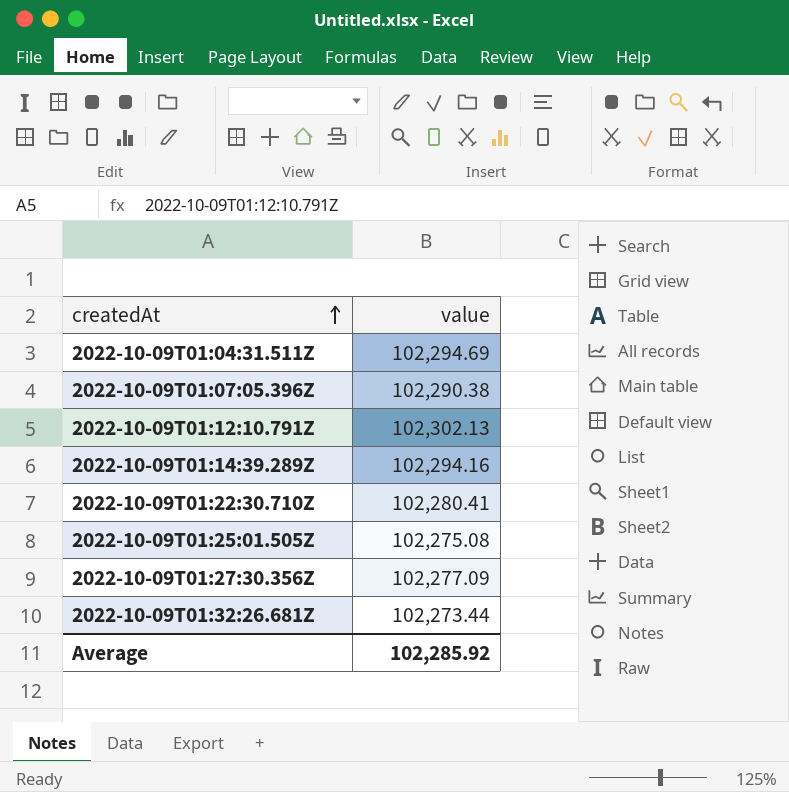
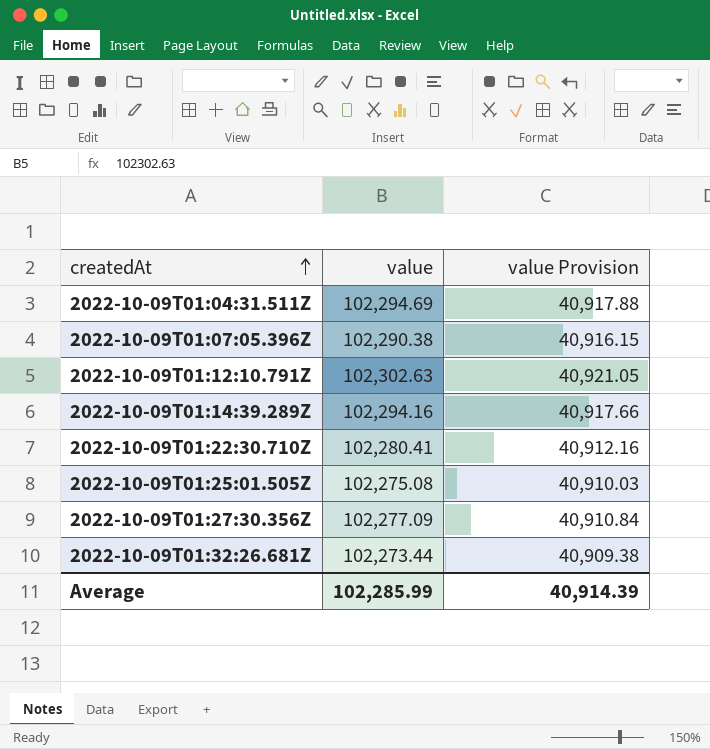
column value Provision | formula: none -> [value] * 0.4
2022-10-09T01:12:10.791Z | value: 102,302.13 -> 102,302.63
Average | value: 102,285.92 -> 102,285.99

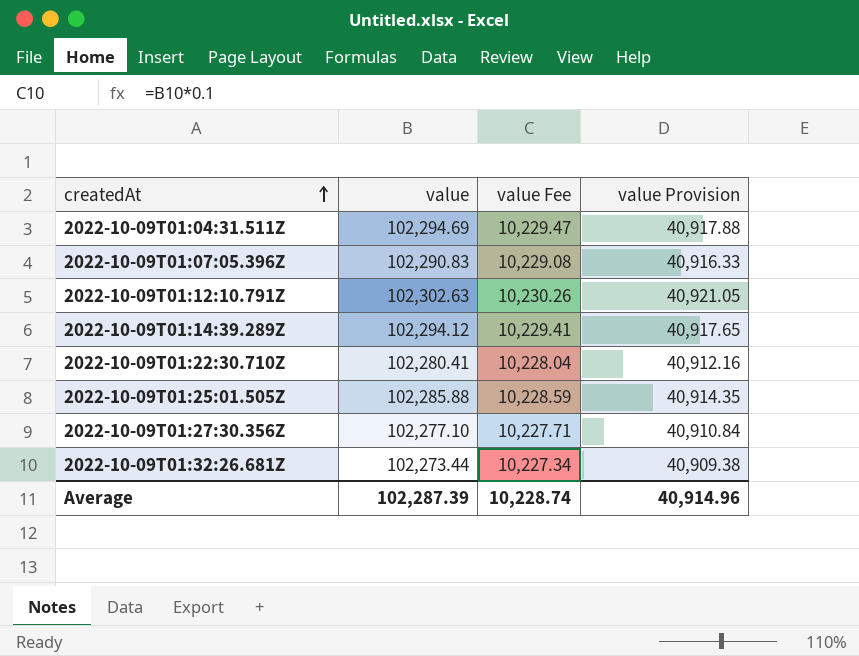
column value Fee | formula: none -> [value] * 0.1
2022-10-09T01:07:05.396Z | value: 102,290.38 -> 102,290.83
2022-10-09T01:07:05.396Z | value Provision: 40,916.15 -> 40,916.33
2022-10-09T01:14:39.289Z | value: 102,294.16 -> 102,294.12
2022-10-09T01:14:39.289Z | value Provision: 40,917.66 -> 40,917.65
2022-10-09T01:25:01.505Z | value: 102,275.08 -> 102,285.88
2022-10-09T01:25:01.505Z | value Provision: 40,910.03 -> 40,914.35
2022-10-09T01:27:30.356Z | value: 102,277.09 -> 102,277.10
Average | value: 102,285.99 -> 102,287.39
Average | value Provision: 40,914.39 -> 40,914.96

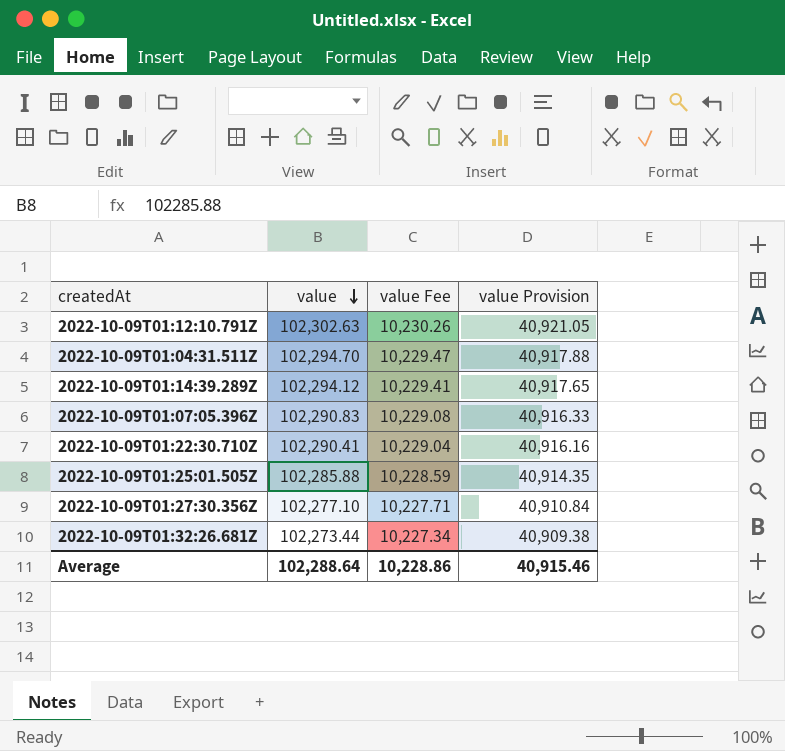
row order: createdAt ascending -> value descending
2022-10-09T01:04:31.511Z | value: 102,294.69 -> 102,294.70
2022-10-09T01:22:30.710Z | value: 102,280.41 -> 102,290.41
2022-10-09T01:22:30.710Z | value Fee: 10,228.04 -> 10,229.04
2022-10-09T01:22:30.710Z | value Provision: 40,912.16 -> 40,916.16
Average | value: 102,287.39 -> 102,288.64
Average | value Fee: 10,228.74 -> 10,228.86
Average | value Provision: 40,914.96 -> 40,915.46

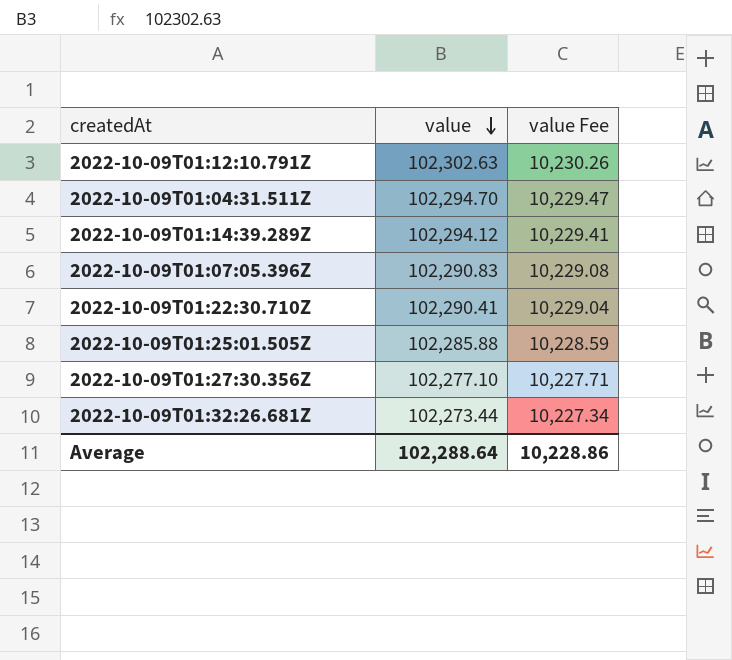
column value Provision | formula: [value] * 0.4 -> none

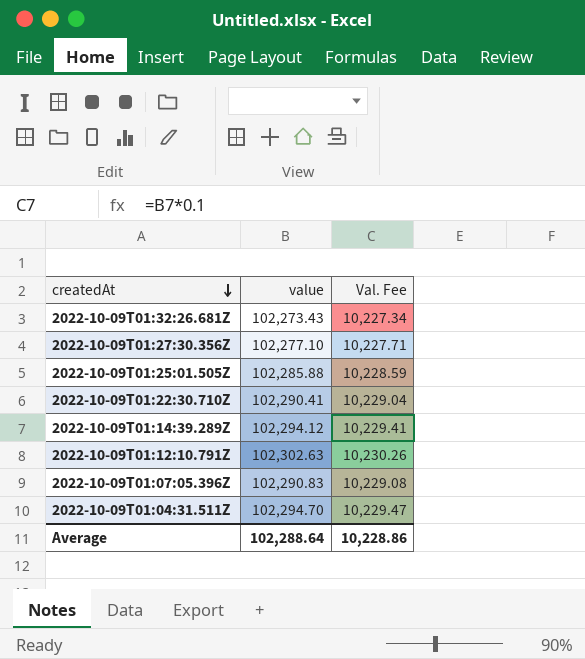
row order: value descending -> createdAt descending
column name: value Fee -> Val. Fee
2022-10-09T01:32:26.681Z | value: 102,273.44 -> 102,273.43

